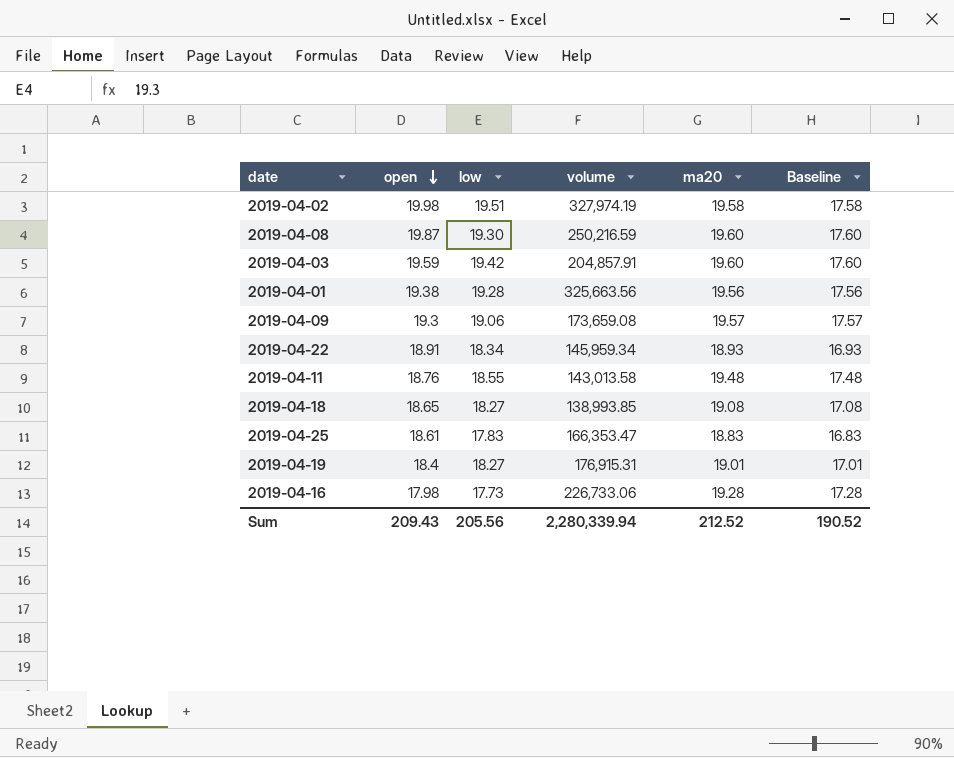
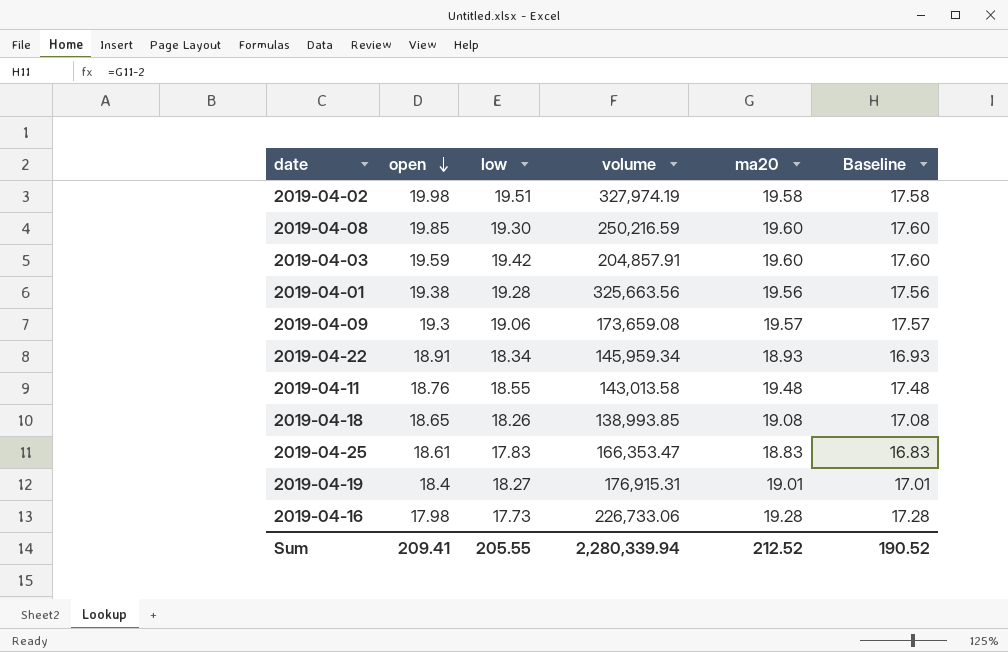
2019-04-08 | open: 19.87 -> 19.85
2019-04-18 | low: 18.27 -> 18.26
Sum | open: 209.43 -> 209.41
Sum | low: 205.56 -> 205.55

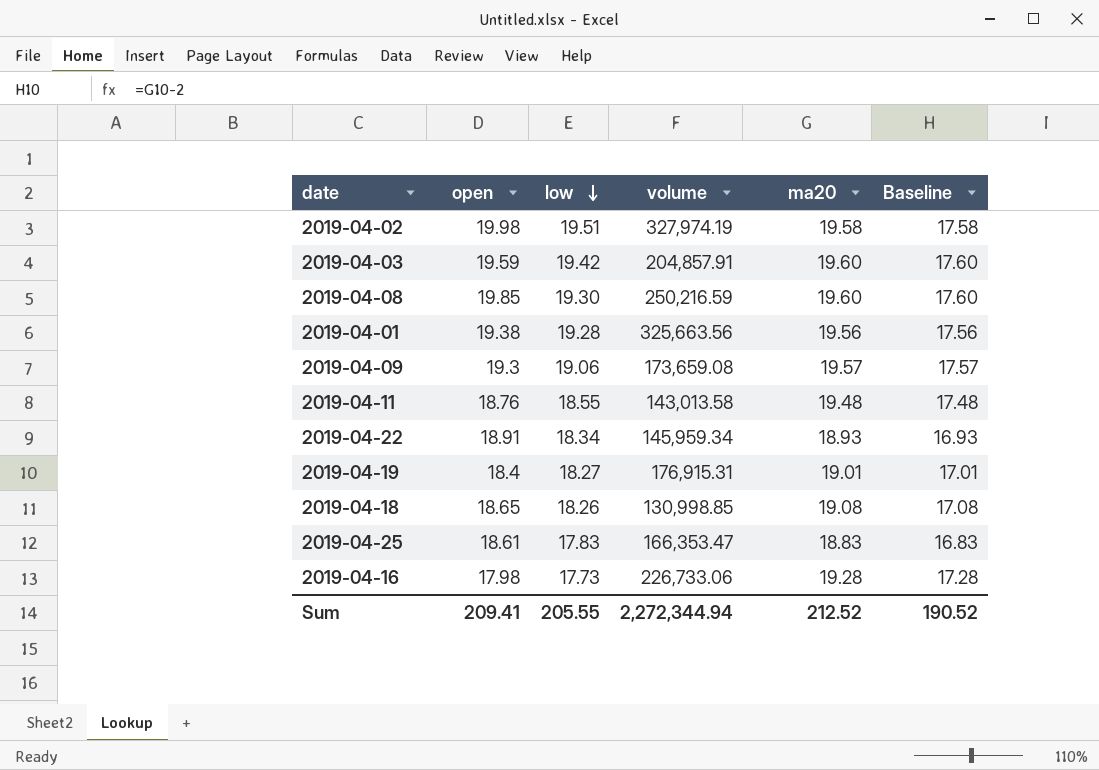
row order: open descending -> low descending
2019-04-18 | volume: 138,993.85 -> 130,998.85
Sum | volume: 2,280,339.94 -> 2,272,344.94

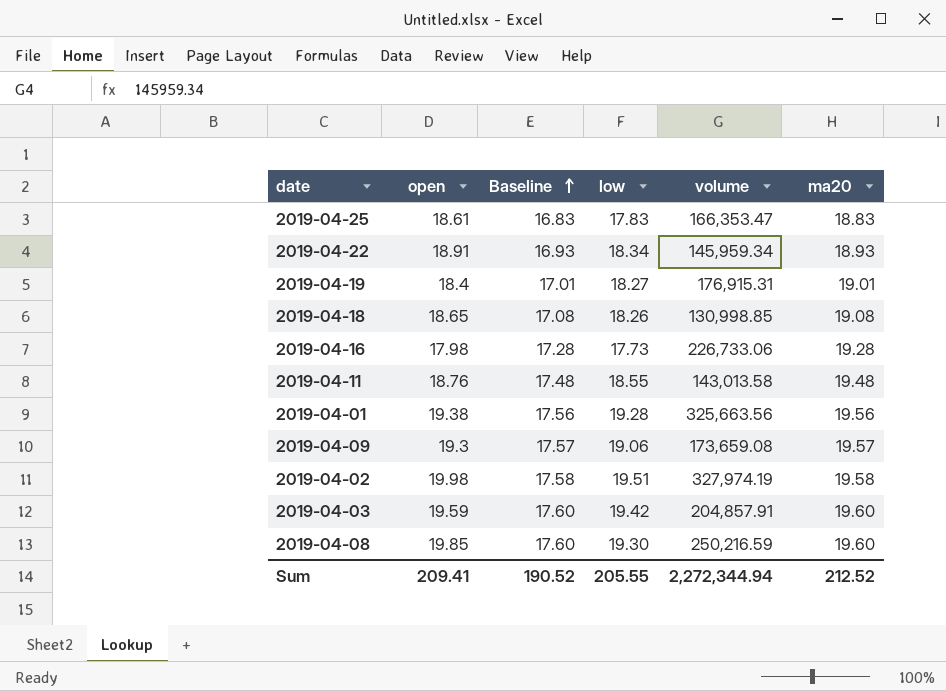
row order: low descending -> Baseline ascending
column Baseline | position: 6 -> 3

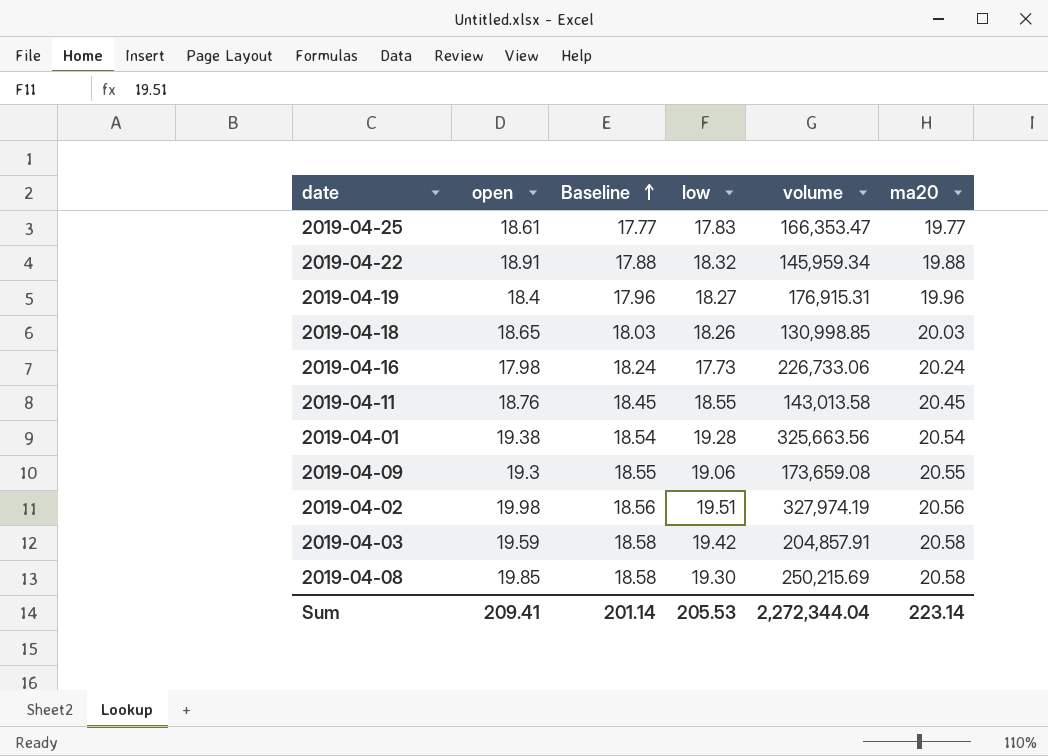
2019-04-25 | Baseline: 16.83 -> 17.77
2019-04-25 | ma20: 18.83 -> 19.77
2019-04-22 | Baseline: 16.93 -> 17.88
2019-04-22 | low: 18.34 -> 18.32
2019-04-22 | ma20: 18.93 -> 19.88
2019-04-19 | Baseline: 17.01 -> 17.96
2019-04-19 | ma20: 19.01 -> 19.96
2019-04-18 | Baseline: 17.08 -> 18.03
2019-04-18 | ma20: 19.08 -> 20.03
2019-04-16 | Baseline: 17.28 -> 18.24
2019-04-16 | ma20: 19.28 -> 20.24
2019-04-11 | Baseline: 17.48 -> 18.45
2019-04-11 | ma20: 19.48 -> 20.45
2019-04-01 | Baseline: 17.56 -> 18.54
2019-04-01 | ma20: 19.56 -> 20.54
2019-04-09 | Baseline: 17.57 -> 18.55
2019-04-09 | ma20: 19.57 -> 20.55
2019-04-02 | Baseline: 17.58 -> 18.56
2019-04-02 | ma20: 19.58 -> 20.56
2019-04-03 | Baseline: 17.60 -> 18.58
2019-04-03 | ma20: 19.60 -> 20.58
2019-04-08 | Baseline: 17.60 -> 18.58
2019-04-08 | volume: 250,216.59 -> 250,215.69
2019-04-08 | ma20: 19.60 -> 20.58
Sum | Baseline: 190.52 -> 201.14
Sum | low: 205.55 -> 205.53
Sum | volume: 2,272,344.94 -> 2,272,344.04
Sum | ma20: 212.52 -> 223.14

